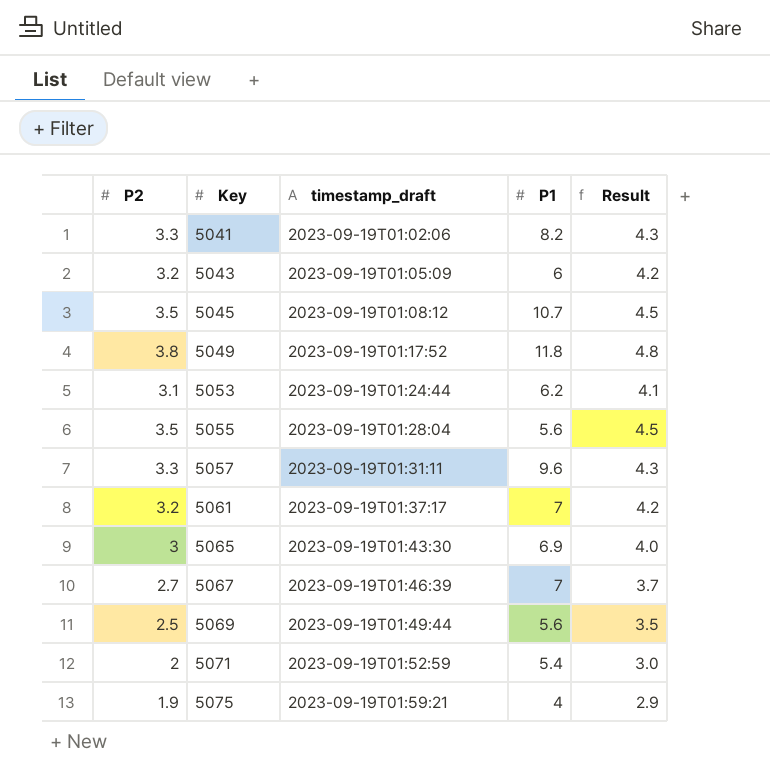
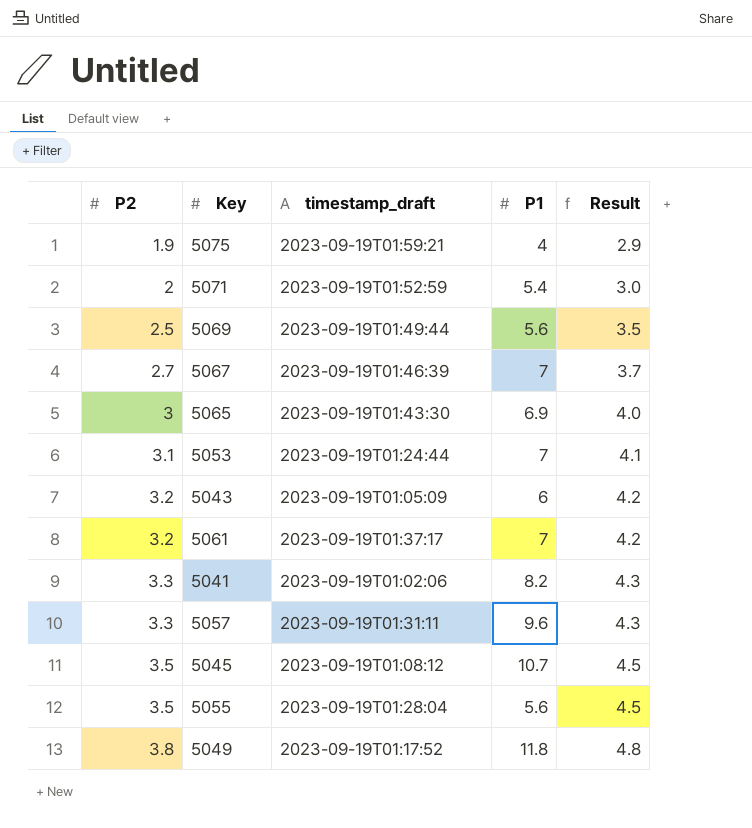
row order: Key ascending -> P2 ascending
5053 | P1: 6.2 -> 7

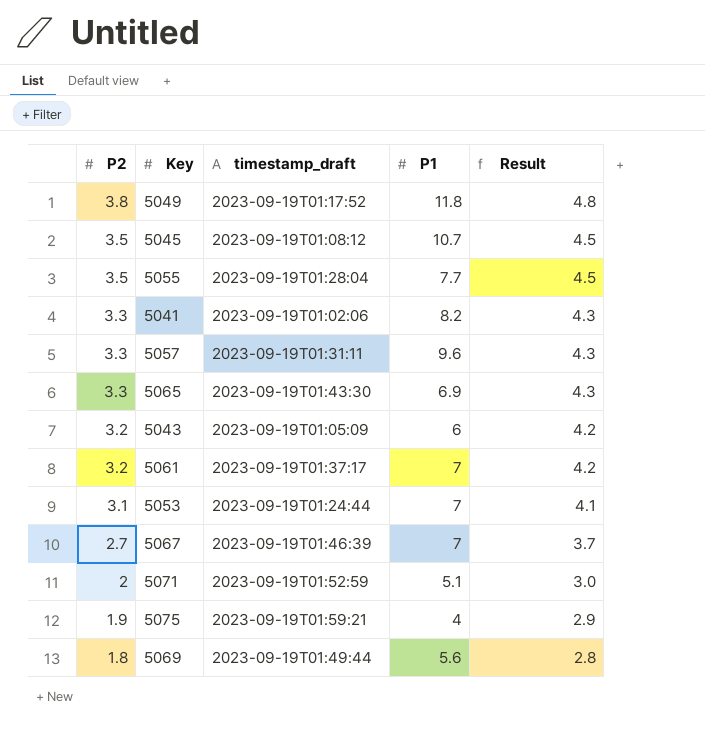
row order: P2 ascending -> P2 descending
5055 | P1: 5.6 -> 7.7
5065 | P2: 3 -> 3.3
5065 | Result: 4.0 -> 4.3
5071 | P1: 5.4 -> 5.1
5069 | P2: 2.5 -> 1.8
5069 | Result: 3.5 -> 2.8

